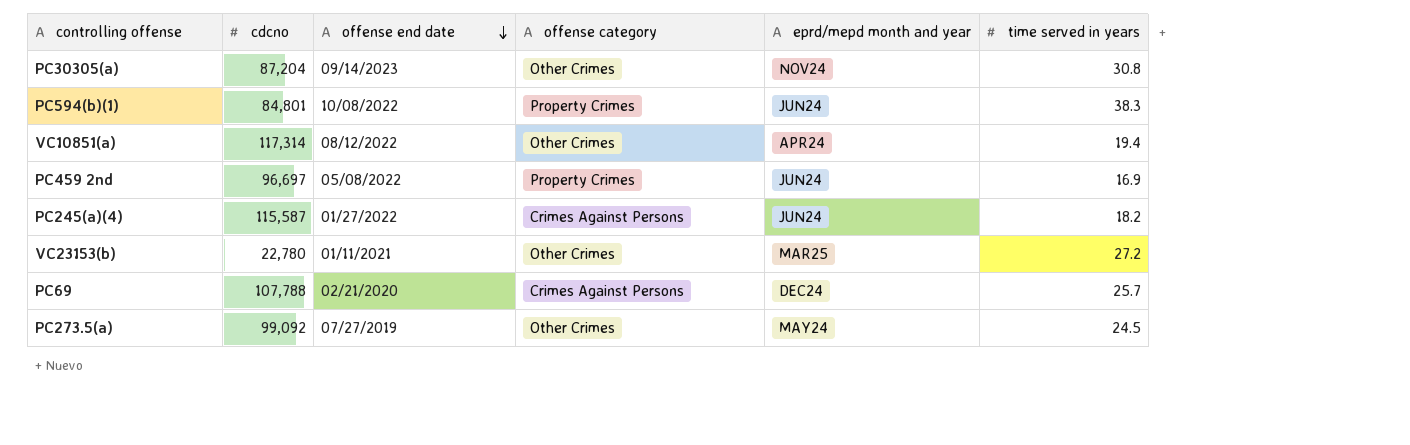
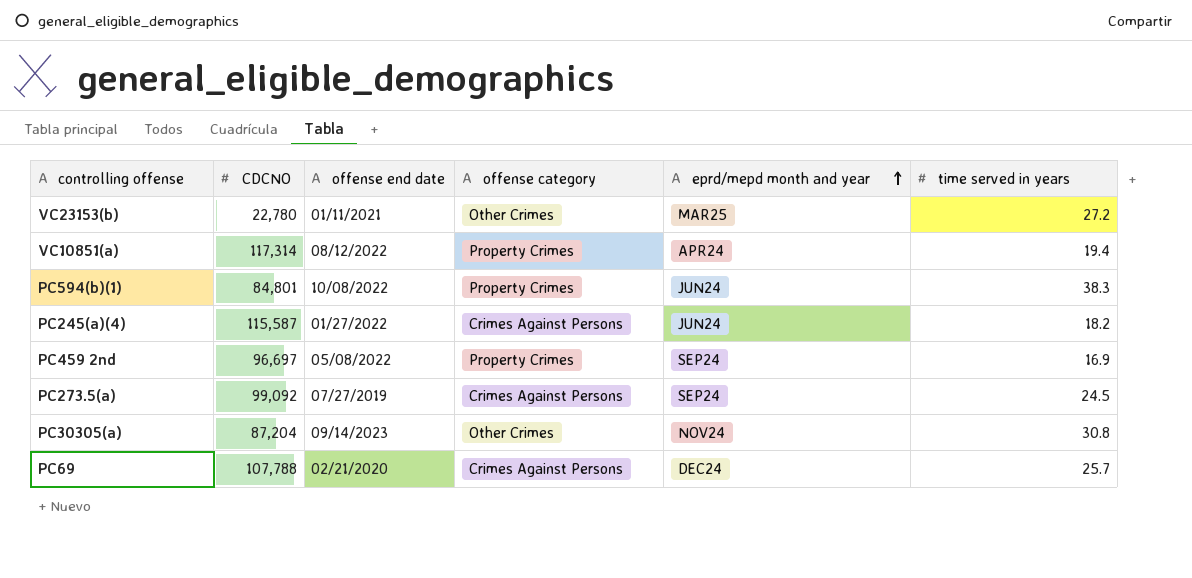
row order: offense end date descending -> eprd/mepd month and year ascending
column name: cdcno -> CDCNO
VC10851(a) | offense category: Other Crimes -> Property Crimes
PC459 2nd | eprd/mepd month and year: JUN24 -> SEP24
PC273.5(a) | offense category: Other Crimes -> Crimes Against Persons
PC273.5(a) | eprd/mepd month and year: MAY24 -> SEP24

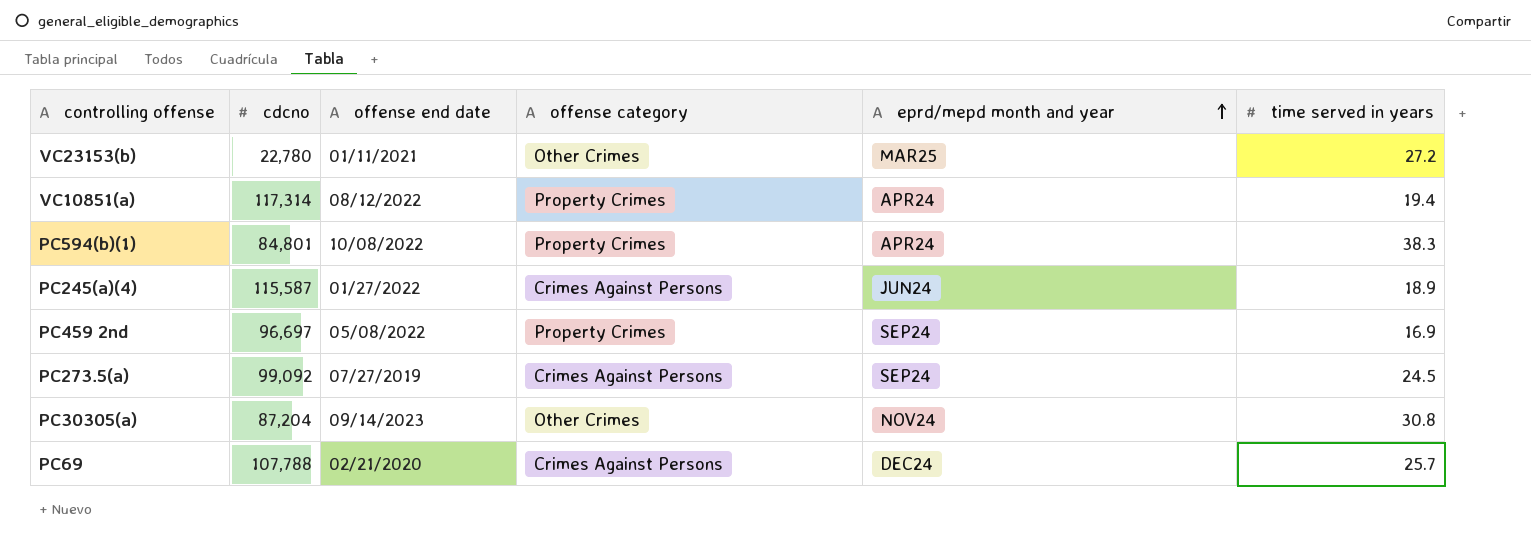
column name: CDCNO -> cdcno
PC594(b)(1) | eprd/mepd month and year: JUN24 -> APR24
PC245(a)(4) | time served in years: 18.2 -> 18.9

